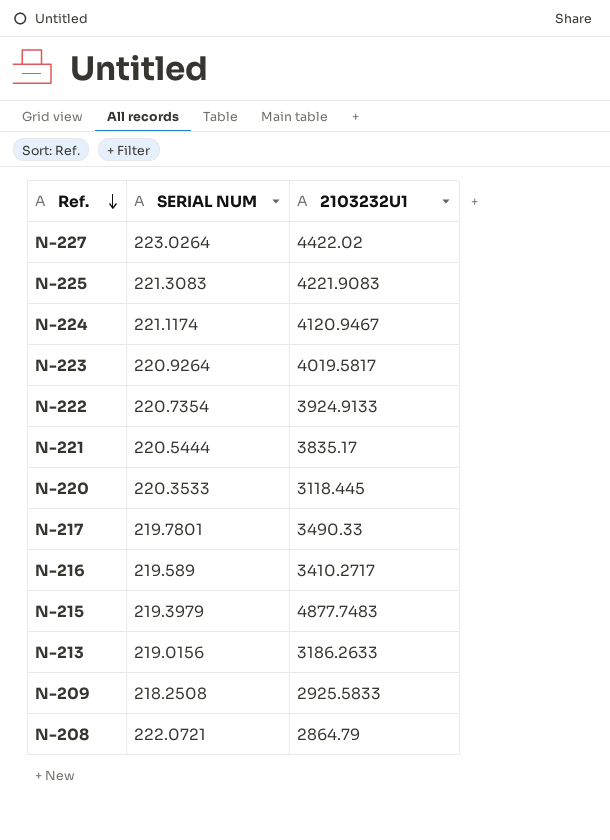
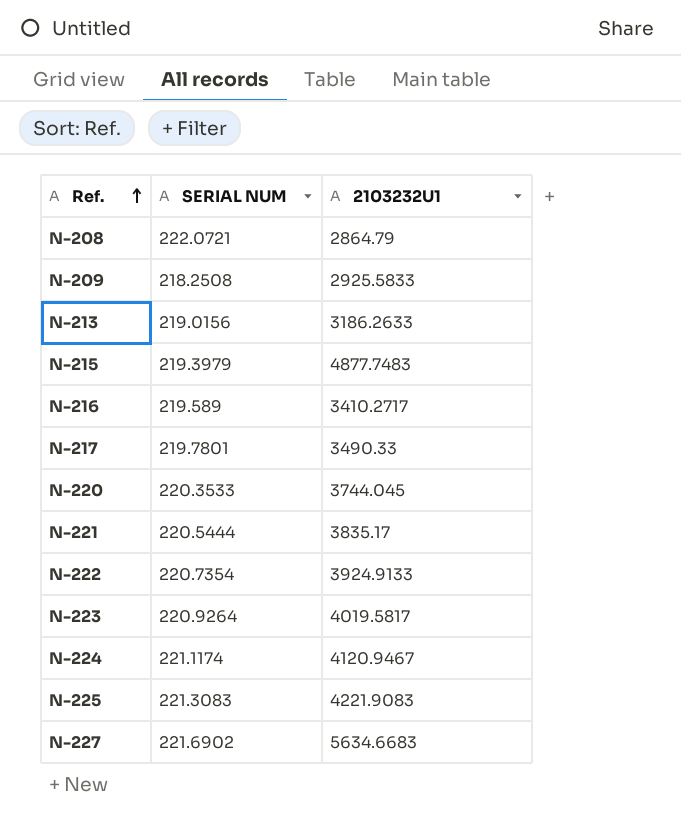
row order: Ref. descending -> Ref. ascending
N-220 | 2103232U1: 3118.445 -> 3744.045
N-227 | SERIAL NUM: 223.0264 -> 221.6902
N-227 | 2103232U1: 4422.02 -> 5634.6683

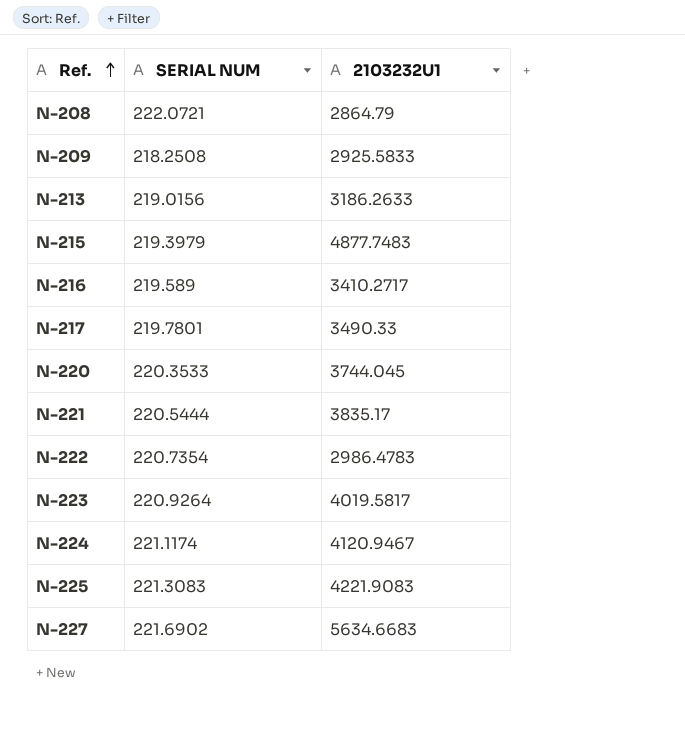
N-222 | 2103232U1: 3924.9133 -> 2986.4783

